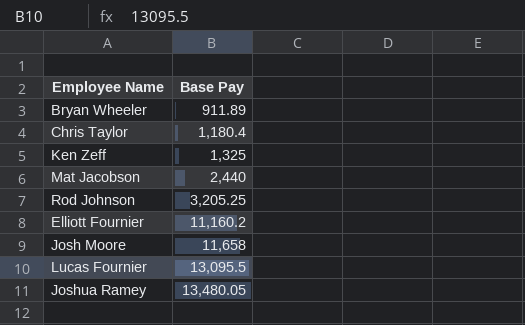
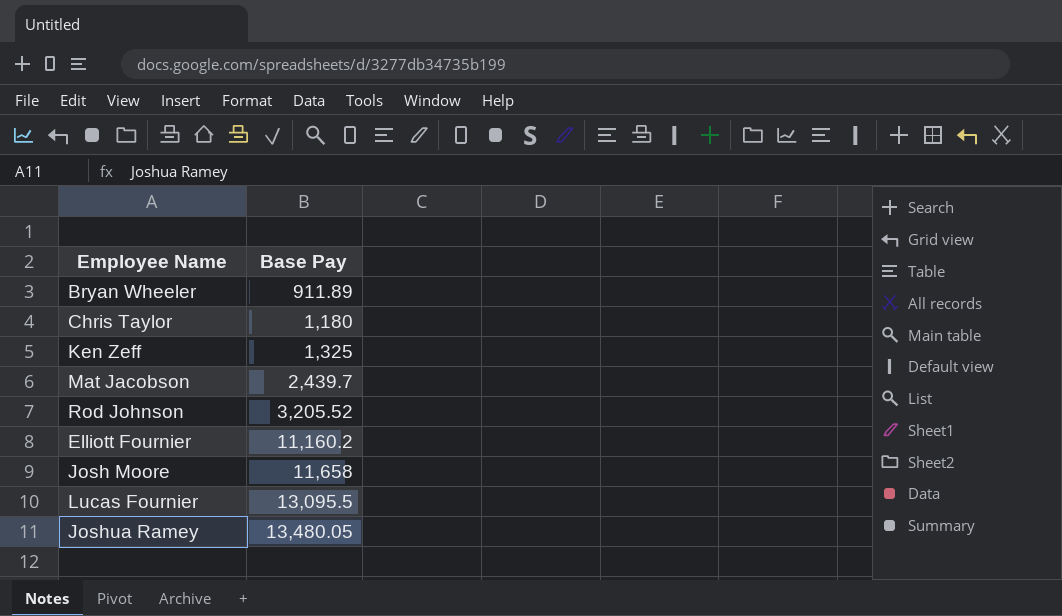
Chris Taylor | Base Pay: 1,180.4 -> 1,180
Mat Jacobson | Base Pay: 2,440 -> 2,439.7
Rod Johnson | Base Pay: 3,205.25 -> 3,205.52

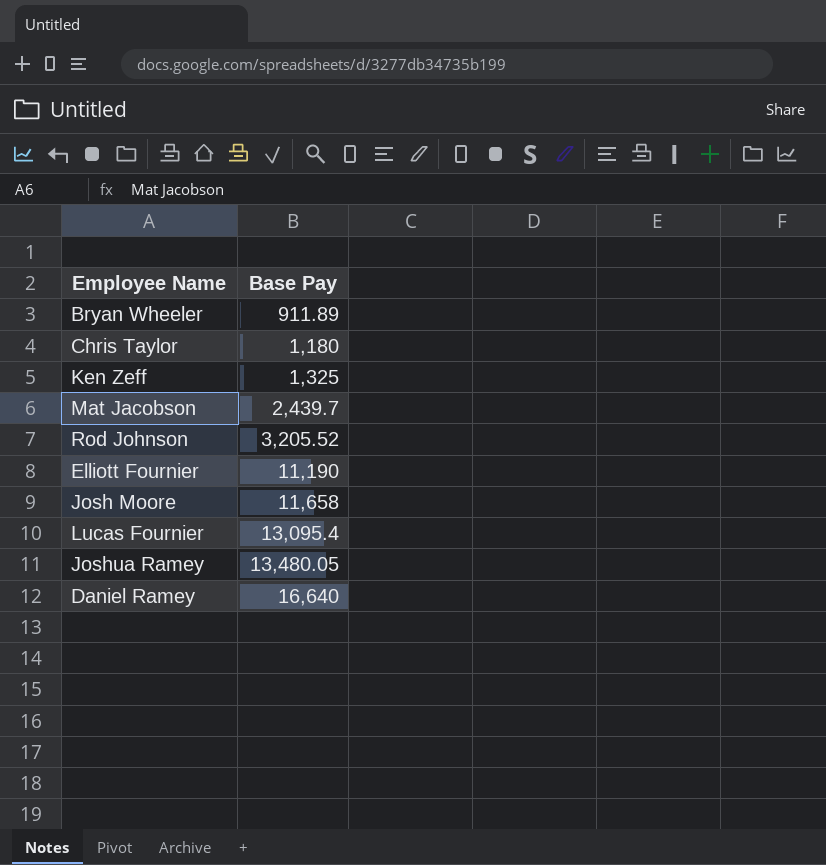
Elliott Fournier | Base Pay: 11,160.2 -> 11,190
Lucas Fournier | Base Pay: 13,095.5 -> 13,095.4
row Daniel Ramey: none -> 16,640

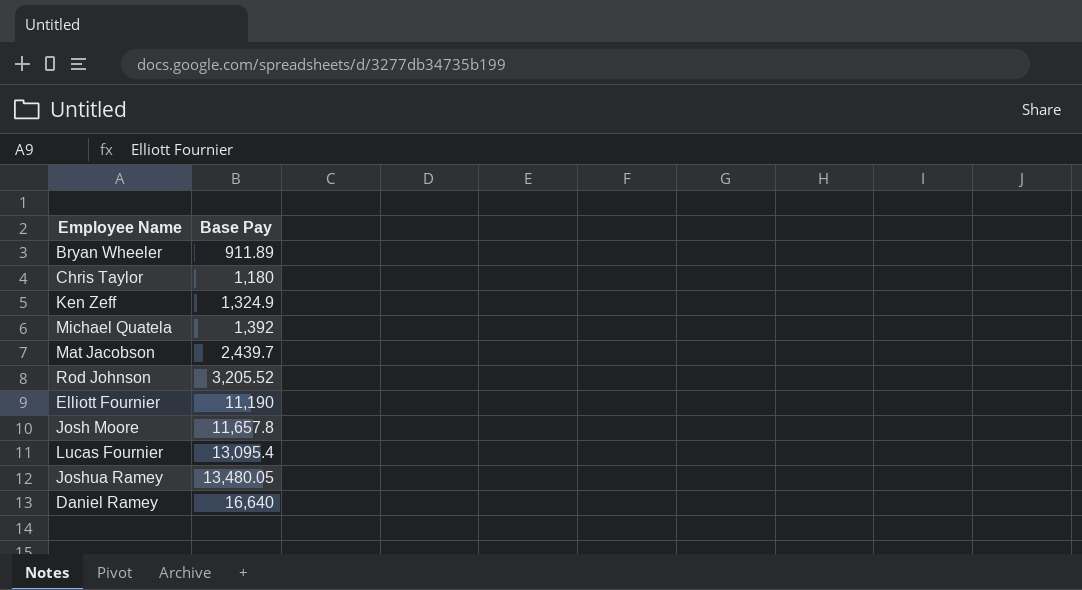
Ken Zeff | Base Pay: 1,325 -> 1,324.9
row Michael Quatela: none -> 1,392
Josh Moore | Base Pay: 11,658 -> 11,657.8

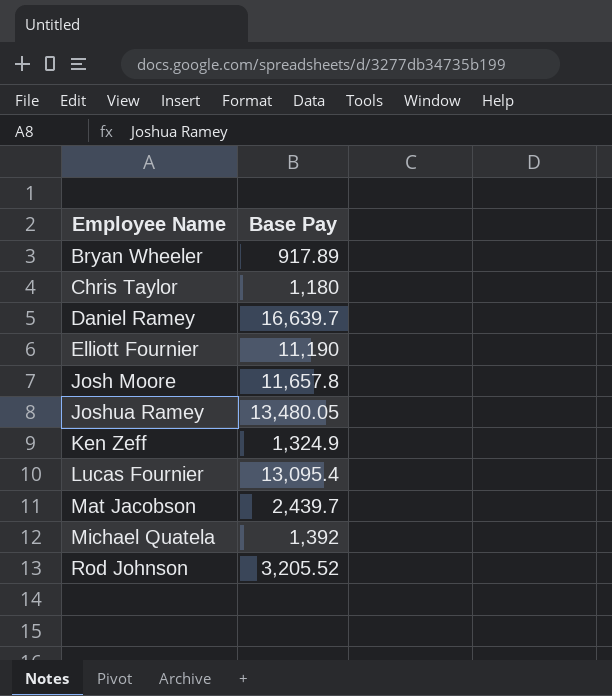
row order: Base Pay ascending -> Employee Name ascending
Bryan Wheeler | Base Pay: 911.89 -> 917.89
Daniel Ramey | Base Pay: 16,640 -> 16,639.7

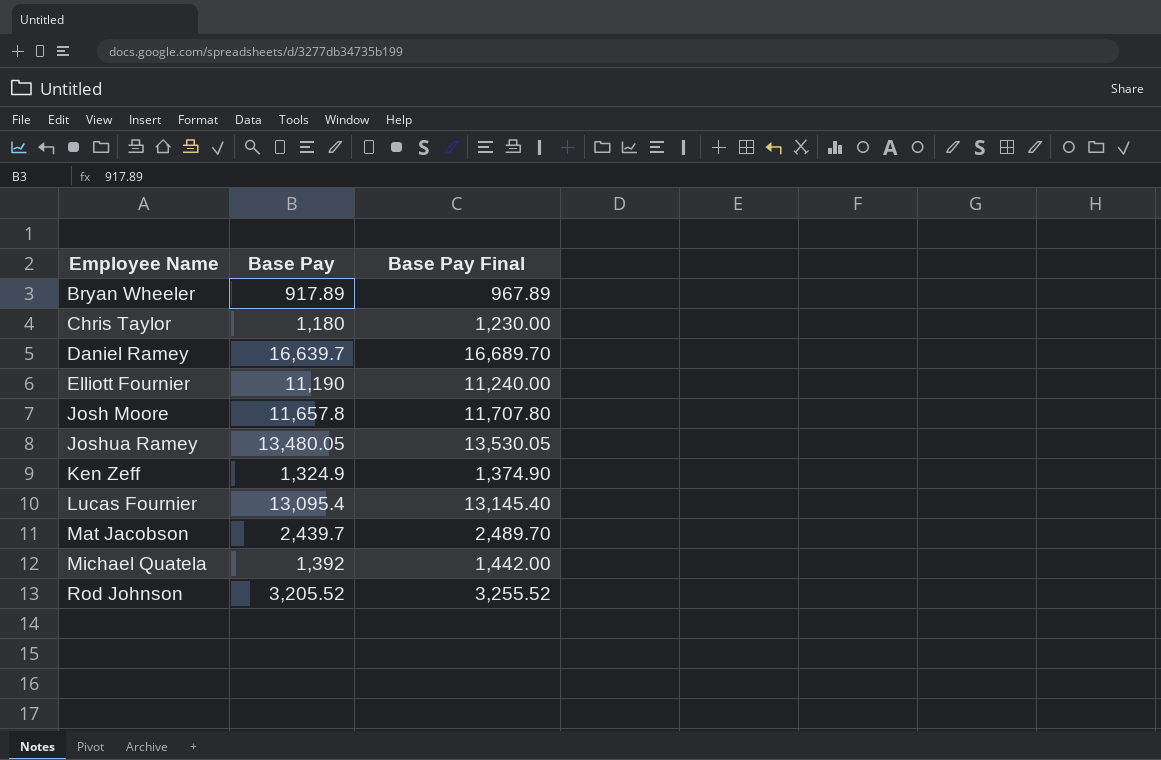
column Base Pay Final | formula: none -> [Base Pay] + 50

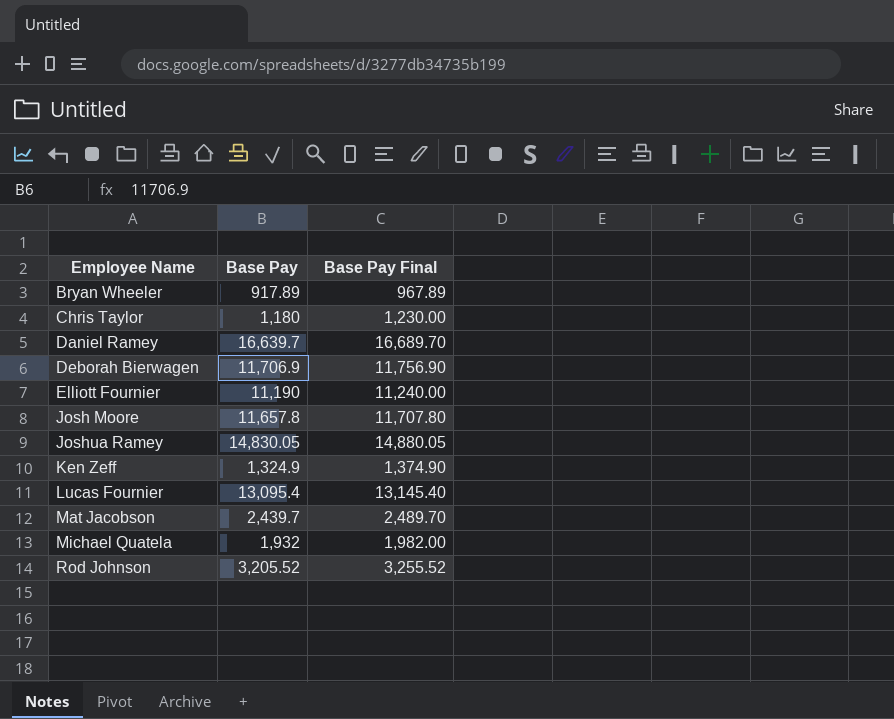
row Deborah Bierwagen: none -> 11,706.9 | 11,756.90
Joshua Ramey | Base Pay: 13,480.05 -> 14,830.05
Joshua Ramey | Base Pay Final: 13,530.05 -> 14,880.05
Michael Quatela | Base Pay: 1,392 -> 1,932
Michael Quatela | Base Pay Final: 1,442.00 -> 1,982.00

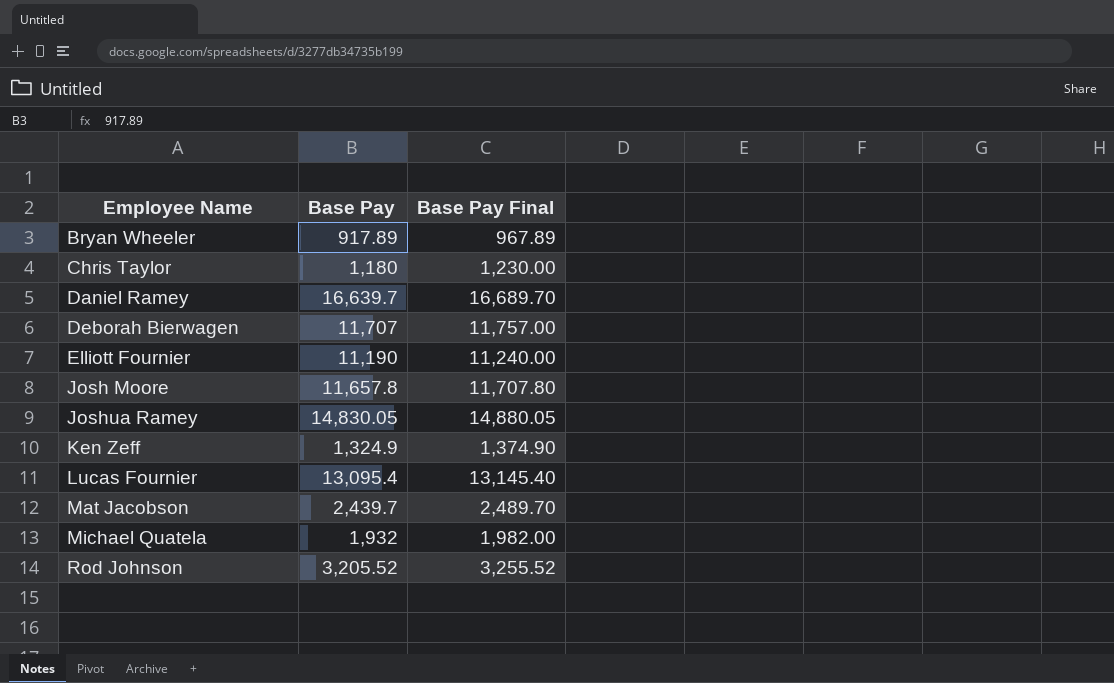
Deborah Bierwagen | Base Pay: 11,706.9 -> 11,707
Deborah Bierwagen | Base Pay Final: 11,756.90 -> 11,757.00

